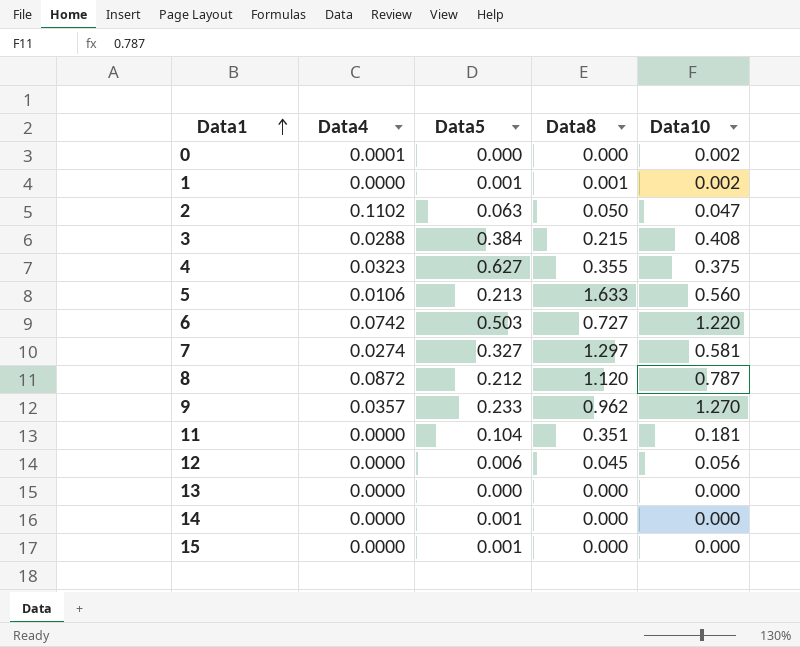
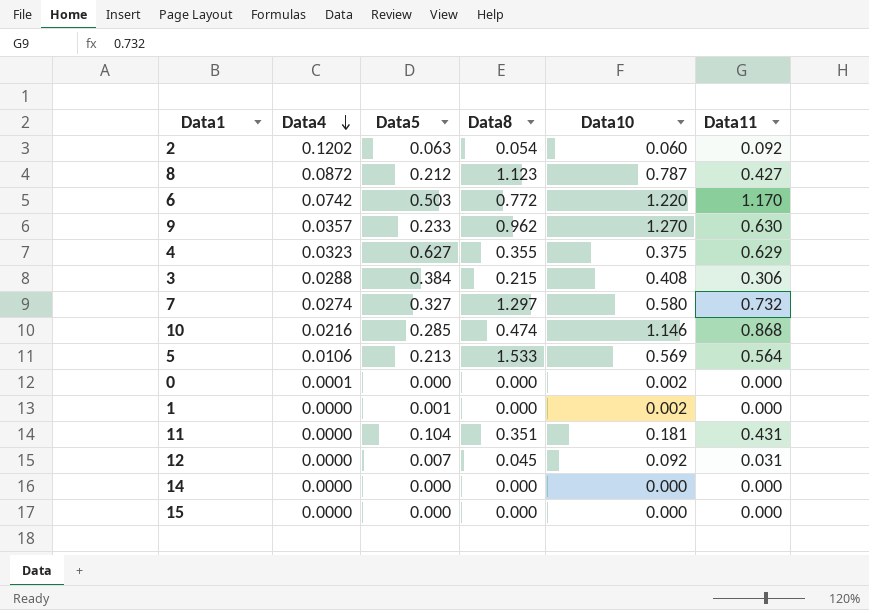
row order: Data1 ascending -> Data4 descending
column Data11 | position: none -> 6
row 13: 0.0000 | 0.000 | 0.000 | 0.000 -> none
2 | Data4: 0.1102 -> 0.1202
2 | Data8: 0.050 -> 0.054
2 | Data10: 0.047 -> 0.060
8 | Data8: 1.120 -> 1.123
6 | Data8: 0.727 -> 0.772
7 | Data10: 0.581 -> 0.580
row 10: none -> 0.0216 | 0.285 | 0.474 | 1.146 | 0.868
5 | Data8: 1.633 -> 1.533
5 | Data10: 0.560 -> 0.569
1 | Data8: 0.001 -> 0.000
12 | Data5: 0.006 -> 0.007
12 | Data10: 0.056 -> 0.092
14 | Data5: 0.001 -> 0.000
15 | Data5: 0.001 -> 0.000

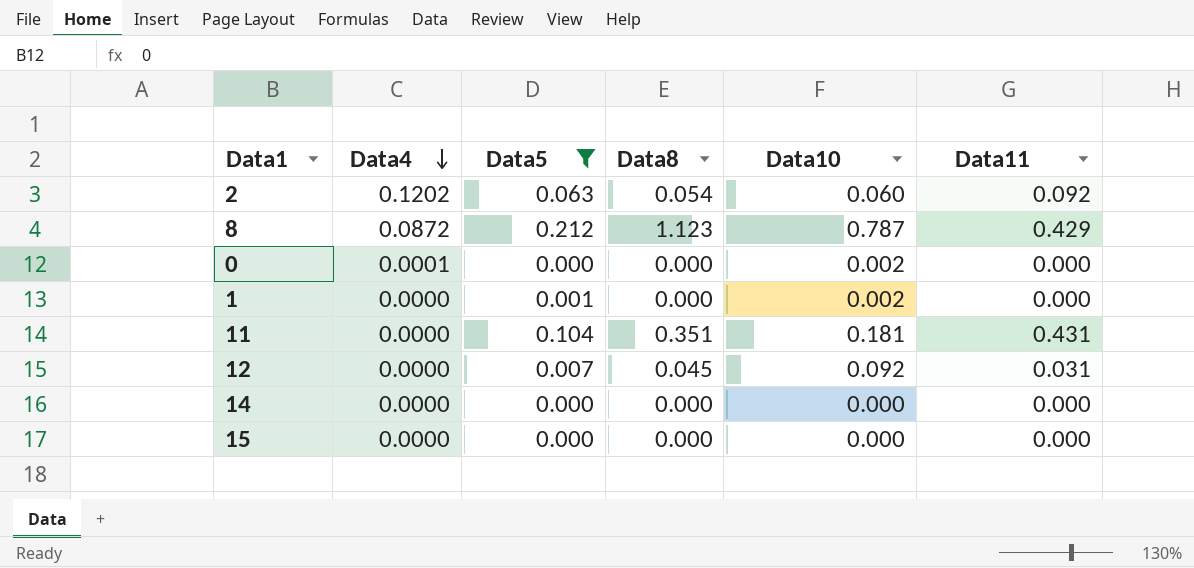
filter: none -> Data5 <= 0.212
8 | Data11: 0.427 -> 0.429

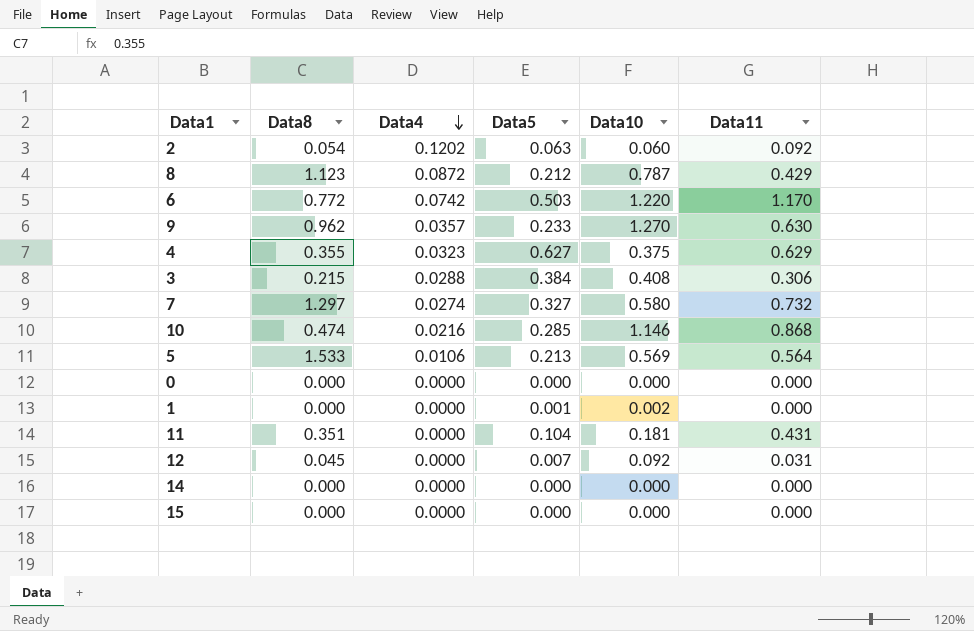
filter: Data5 <= 0.212 -> none
column Data8 | position: 4 -> 2
0 | Data4: 0.0001 -> 0.0000
0 | Data10: 0.002 -> 0.000

